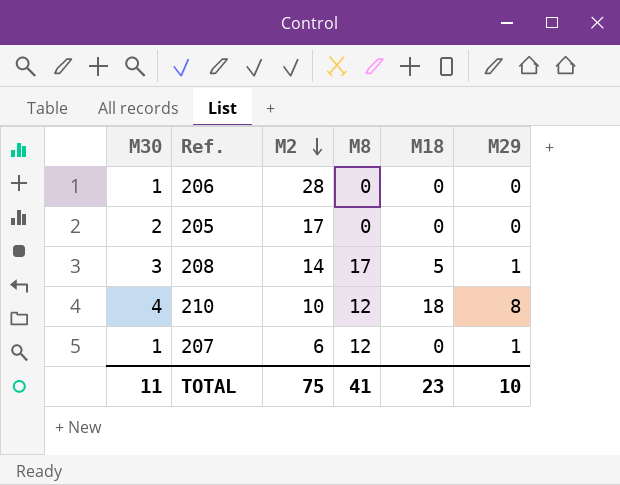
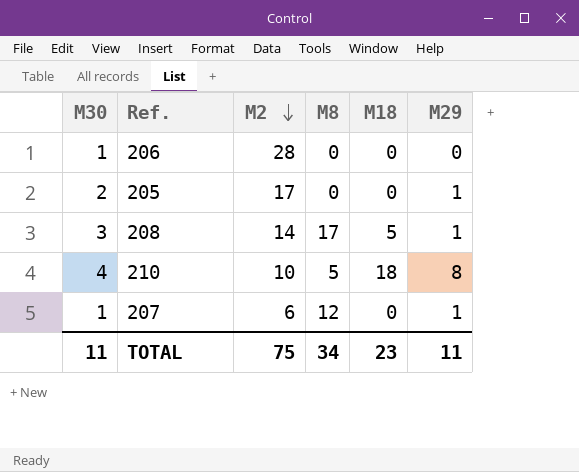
205 | M29: 0 -> 1
210 | M8: 12 -> 5
TOTAL | M8: 41 -> 34
TOTAL | M29: 10 -> 11

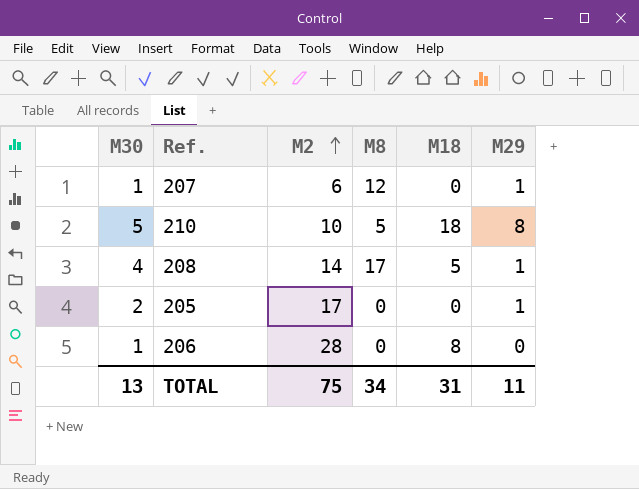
row order: M2 descending -> M2 ascending
210 | M30: 4 -> 5
208 | M30: 3 -> 4
206 | M18: 0 -> 8
TOTAL | M30: 11 -> 13
TOTAL | M18: 23 -> 31

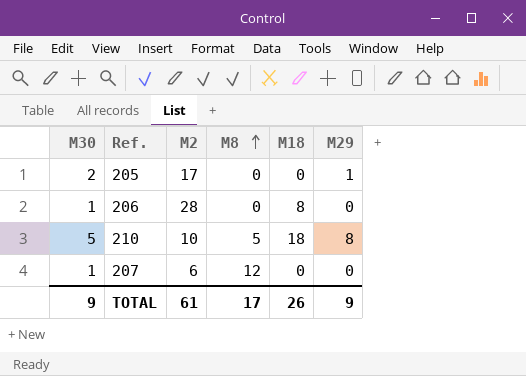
row order: M2 ascending -> M8 ascending
row 208: 4 | 14 | 17 | 5 | 1 -> none
207 | M29: 1 -> 0
TOTAL | M30: 13 -> 9
TOTAL | M2: 75 -> 61
TOTAL | M8: 34 -> 17
TOTAL | M18: 31 -> 26
TOTAL | M29: 11 -> 9

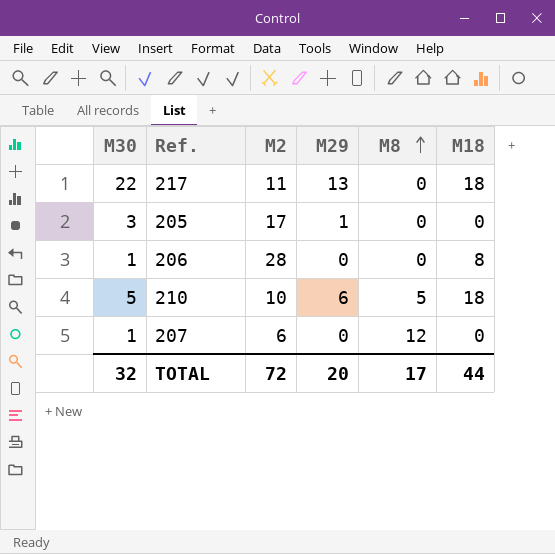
column M29 | position: 6 -> 4
row 217: none -> 22 | 11 | 13 | 0 | 18
205 | M30: 2 -> 3
210 | M29: 8 -> 6
TOTAL | M30: 9 -> 32
TOTAL | M2: 61 -> 72
TOTAL | M29: 9 -> 20
TOTAL | M18: 26 -> 44

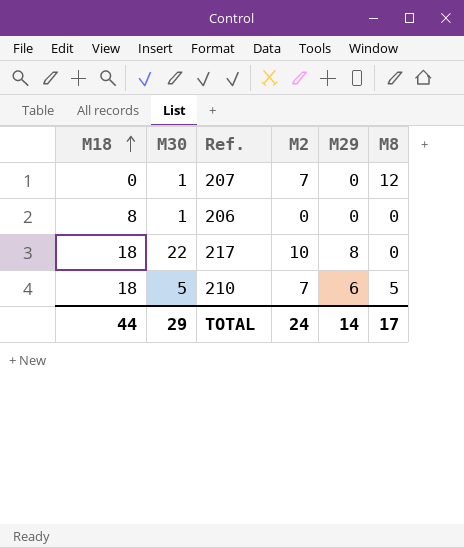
row order: M8 ascending -> M18 ascending
column M18 | position: 6 -> 1
row 205: 3 | 17 | 1 | 0 | 0 -> none
207 | M2: 6 -> 7
206 | M2: 28 -> 0
217 | M2: 11 -> 10
217 | M29: 13 -> 8
210 | M2: 10 -> 7
TOTAL | M30: 32 -> 29
TOTAL | M2: 72 -> 24
TOTAL | M29: 20 -> 14

